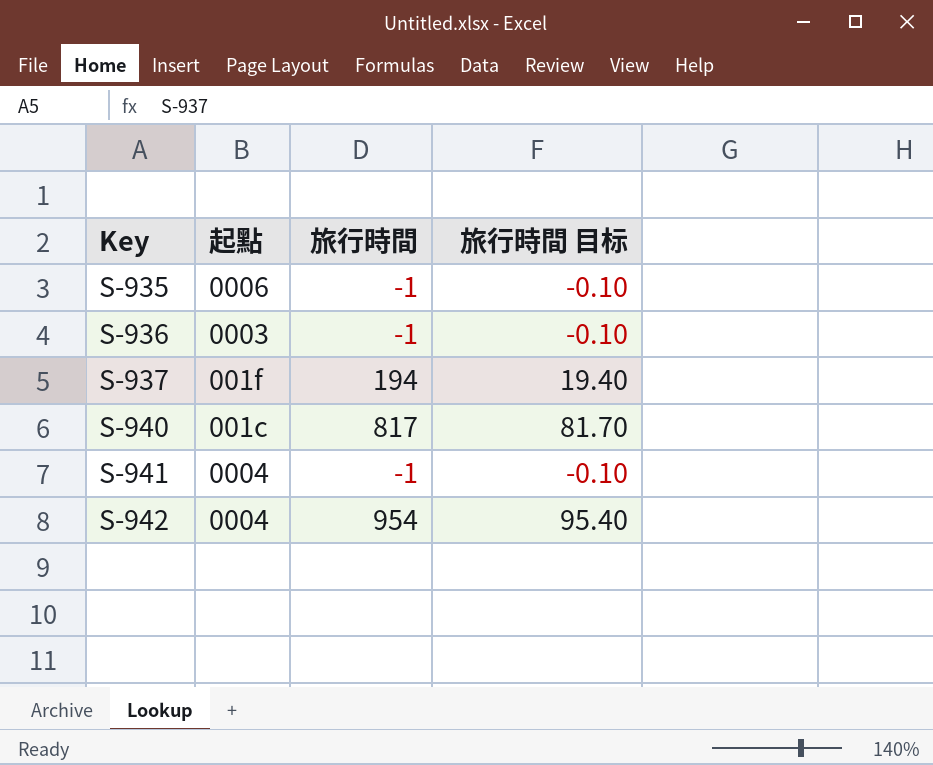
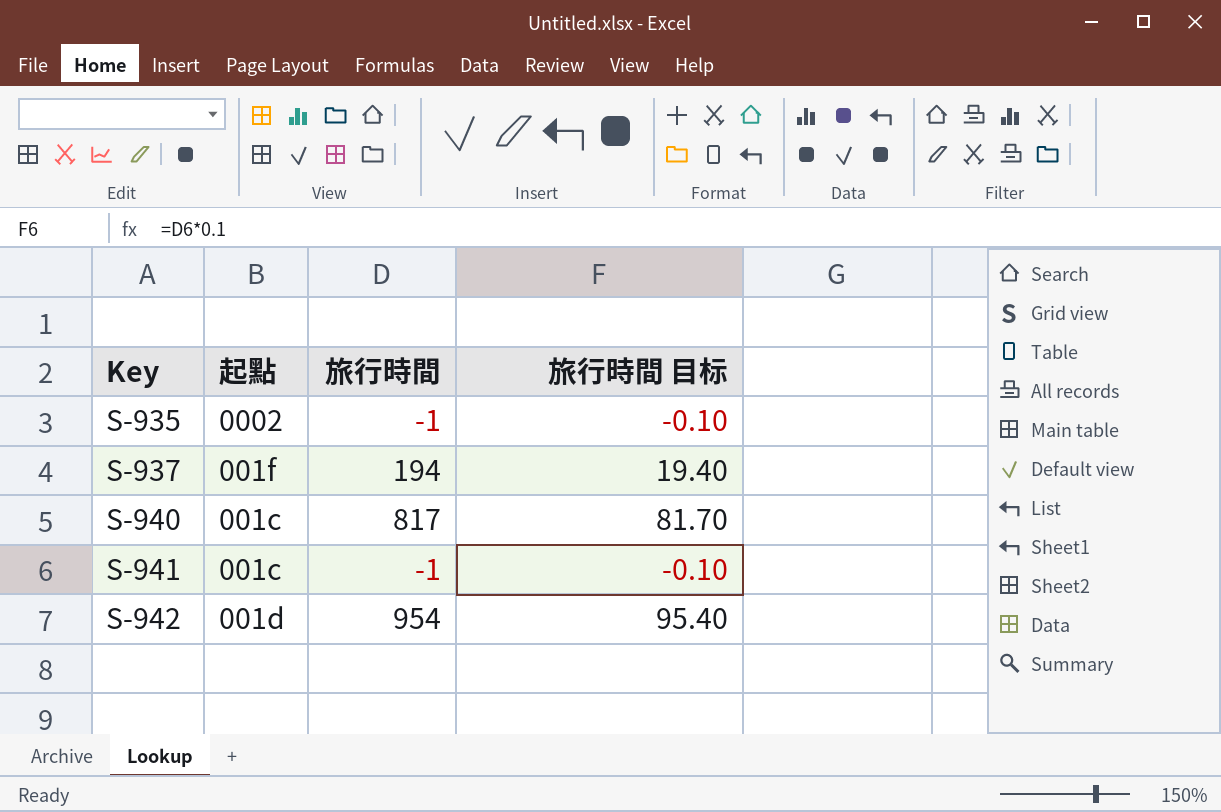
row S-936: 0003 | -1 | -0.10 -> none
S-935 | 起點: 0006 -> 0002
S-941 | 起點: 0004 -> 001c
S-942 | 起點: 0004 -> 001d

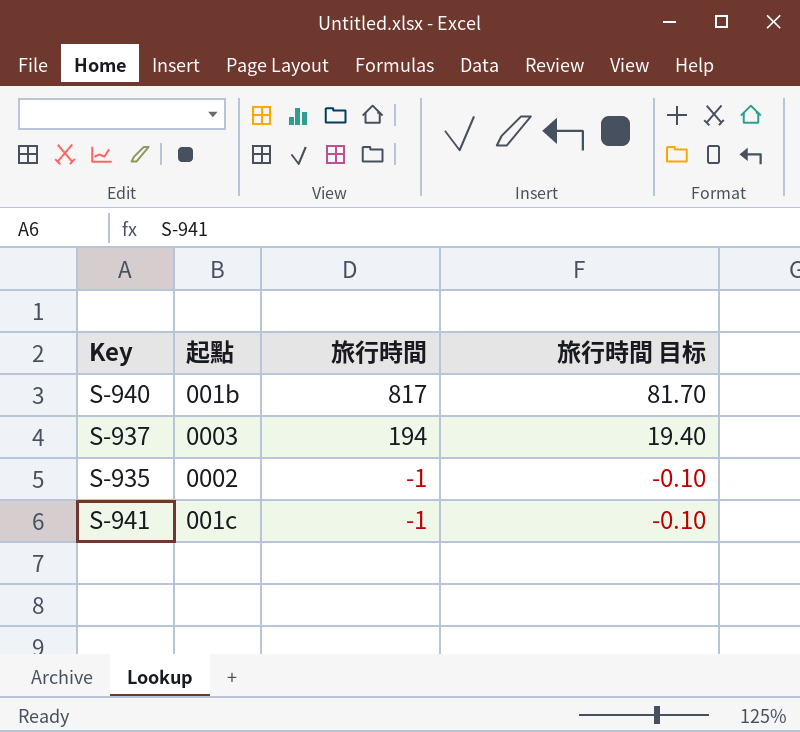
row order: Key ascending -> 旅行時間 descending
row S-942: 001d | 954 | 95.40 -> none
S-940 | 起點: 001c -> 001b
S-937 | 起點: 001f -> 0003

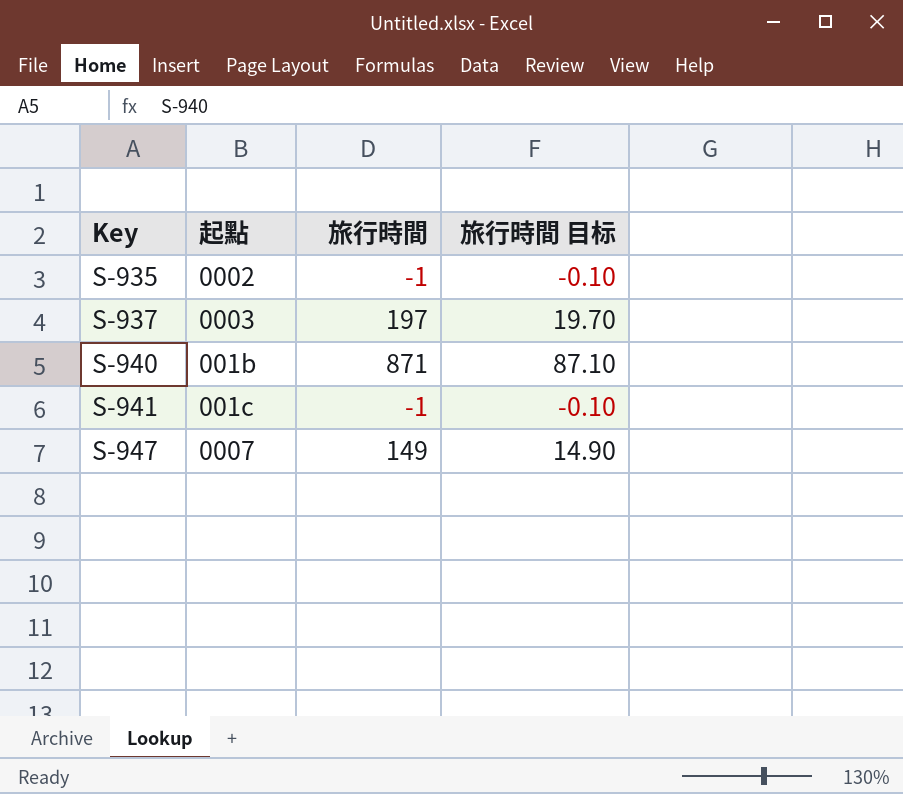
row order: 旅行時間 descending -> Key ascending
S-937 | 旅行時間: 194 -> 197
S-937 | 旅行時間 目标: 19.40 -> 19.70
S-940 | 旅行時間: 817 -> 871
S-940 | 旅行時間 目标: 81.70 -> 87.10
row S-947: none -> 0007 | 149 | 14.90

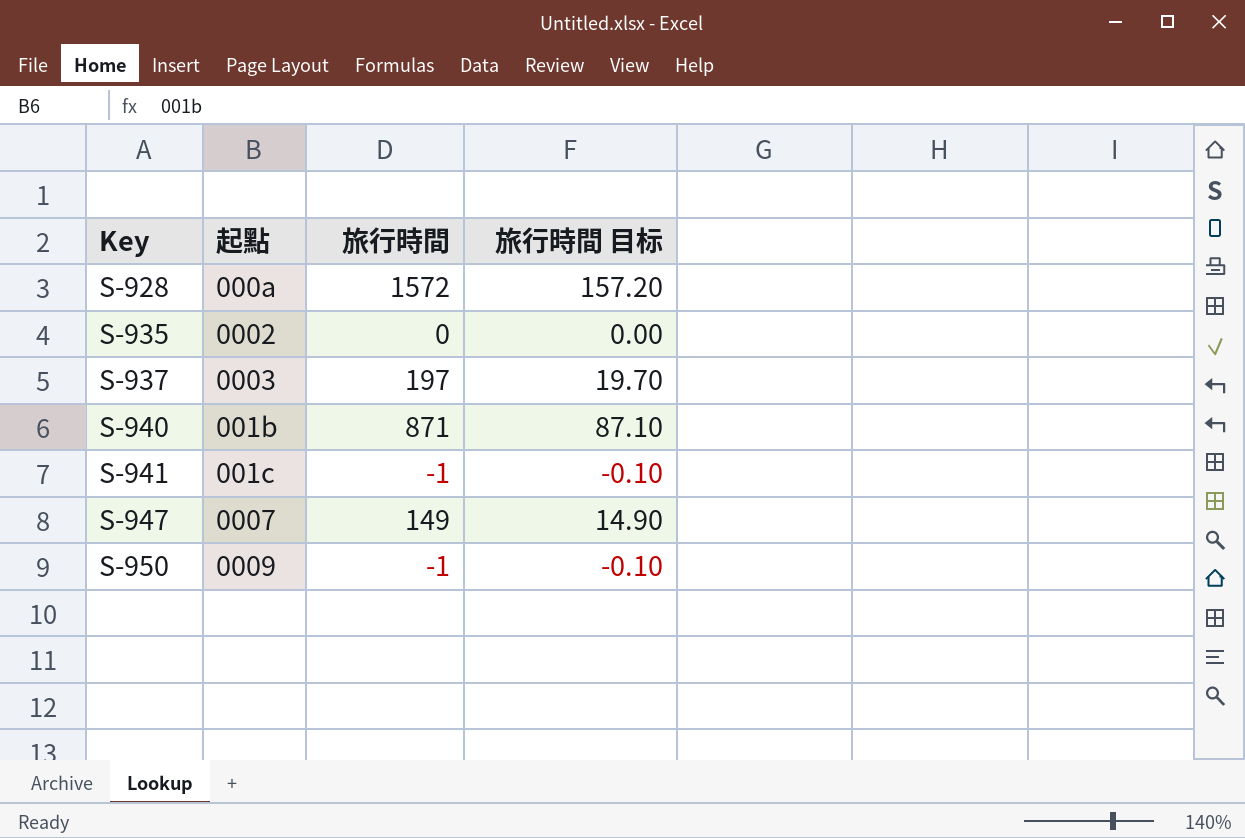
row S-928: none -> 000a | 1572 | 157.20
S-935 | 旅行時間: -1 -> 0
S-935 | 旅行時間 目标: -0.10 -> 0.00
row S-950: none -> 0009 | -1 | -0.10

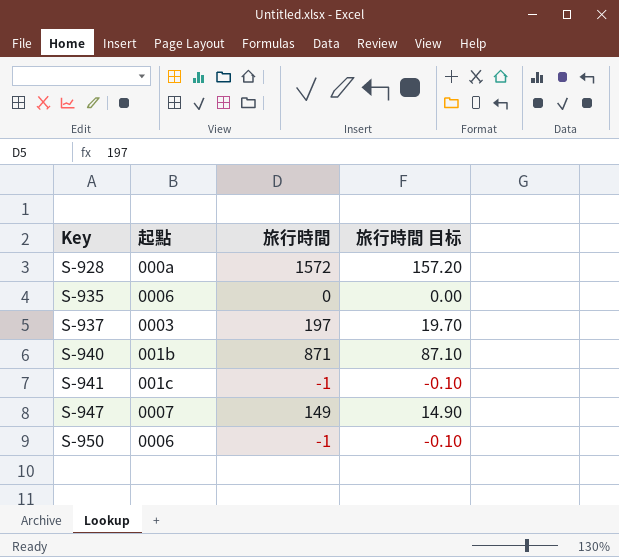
S-935 | 起點: 0002 -> 0006
S-950 | 起點: 0009 -> 0006

